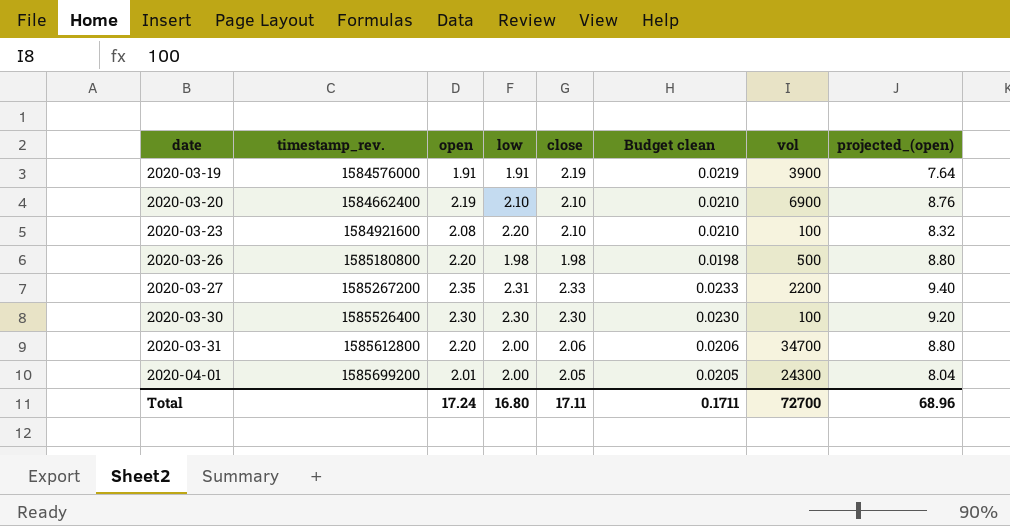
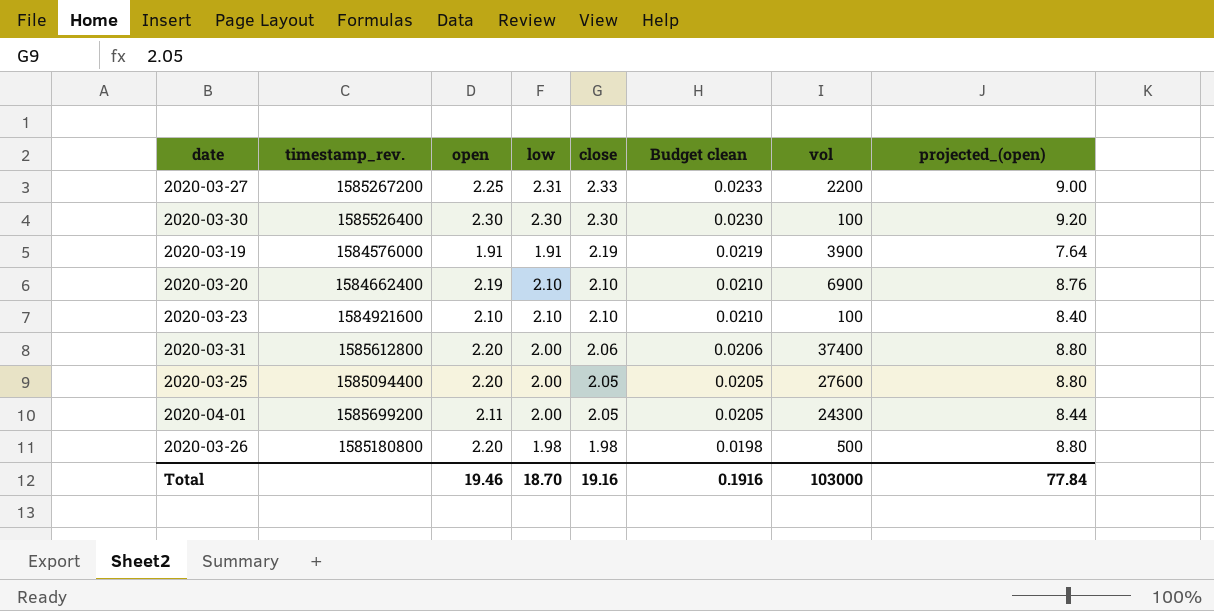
row order: date ascending -> close descending
2020-03-27 | open: 2.35 -> 2.25
2020-03-27 | projected_(open): 9.40 -> 9.00
2020-03-23 | open: 2.08 -> 2.10
2020-03-23 | low: 2.20 -> 2.10
2020-03-23 | projected_(open): 8.32 -> 8.40
2020-03-31 | vol: 34700 -> 37400
row 2020-03-25: none -> 1585094400 | 2.20 | 2.00 | 2.05 | 0.0205 | 27600 | 8.80
2020-04-01 | open: 2.01 -> 2.11
2020-04-01 | projected_(open): 8.04 -> 8.44
Total | open: 17.24 -> 19.46
Total | low: 16.80 -> 18.70
Total | close: 17.11 -> 19.16
Total | Budget clean: 0.1711 -> 0.1916
Total | vol: 72700 -> 103000
Total | projected_(open): 68.96 -> 77.84

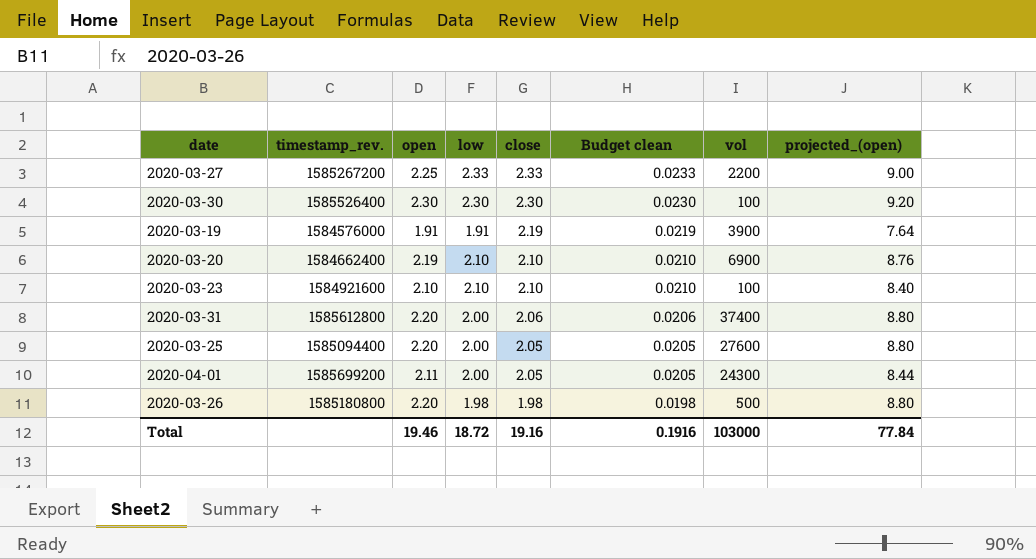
2020-03-27 | low: 2.31 -> 2.33
Total | low: 18.70 -> 18.72

